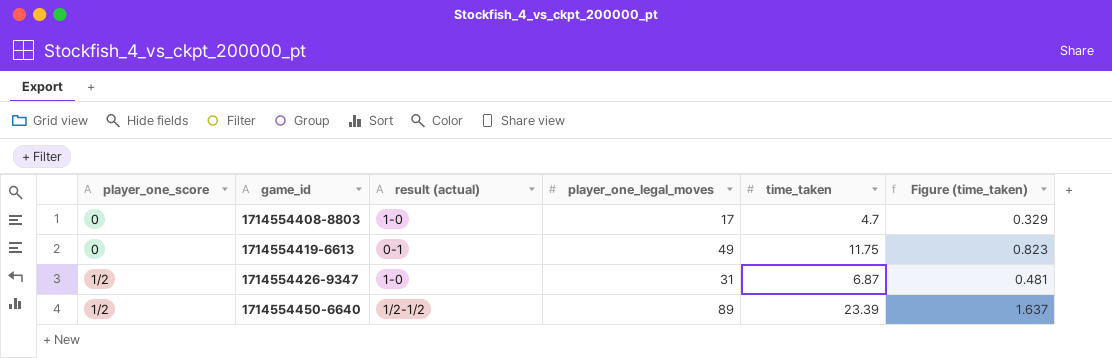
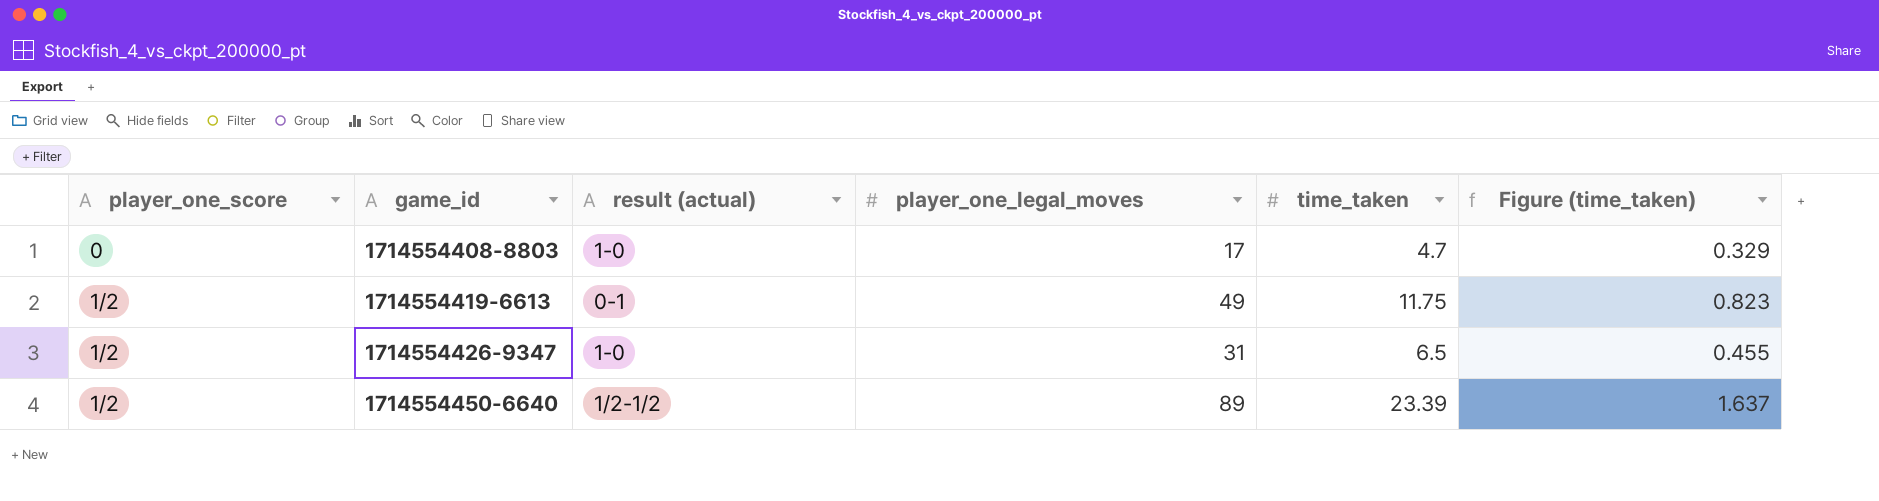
1714554419-6613 | player_one_score: 0 -> 1/2
1714554426-9347 | time_taken: 6.87 -> 6.5
1714554426-9347 | Figure (time_taken): 0.481 -> 0.455

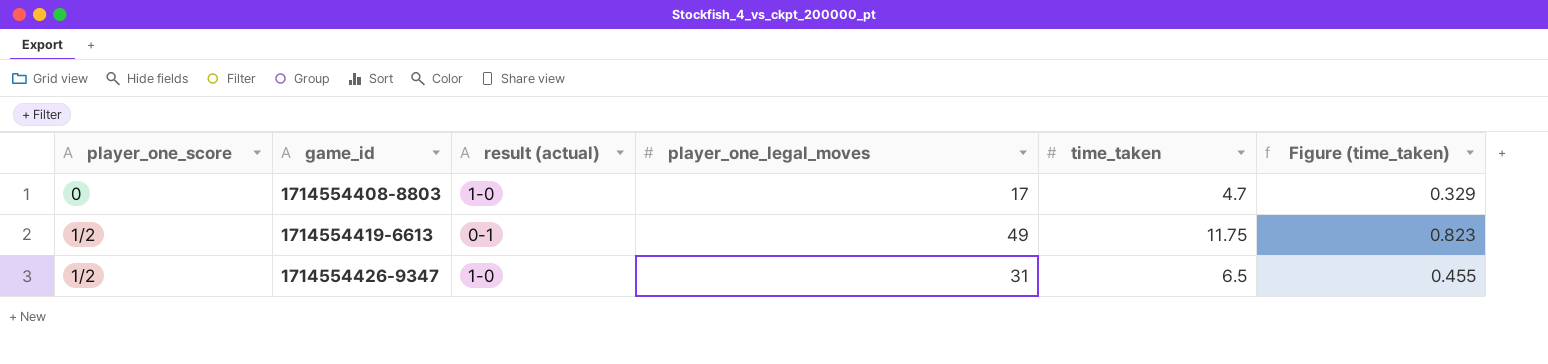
row 1714554450-6640: 1/2 | 1/2-1/2 | 89 | 23.39 | 1.637 -> none

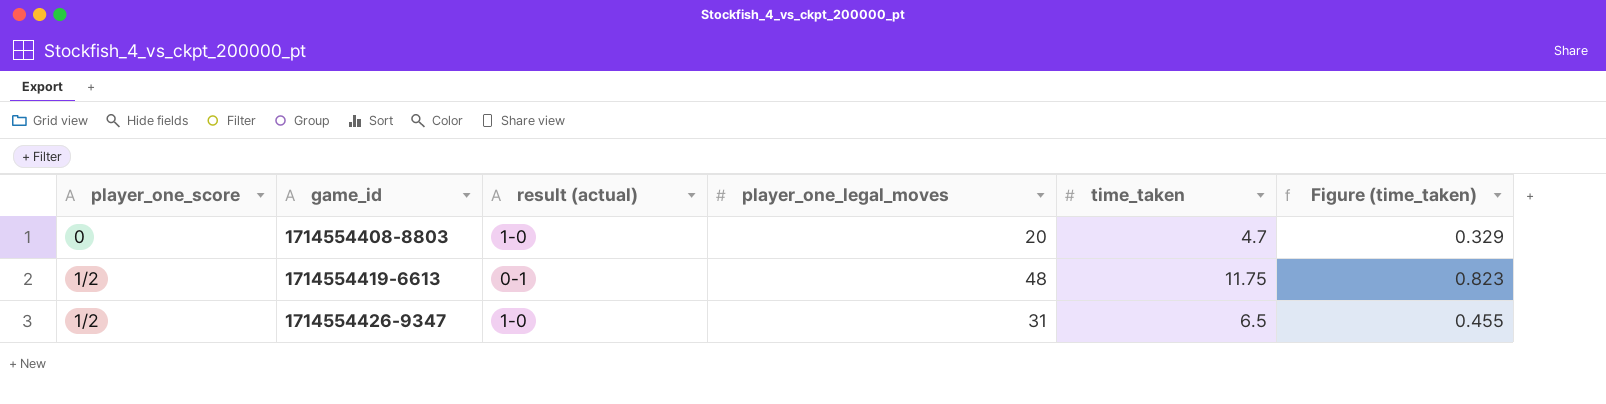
1714554408-8803 | player_one_legal_moves: 17 -> 20
1714554419-6613 | player_one_legal_moves: 49 -> 48

